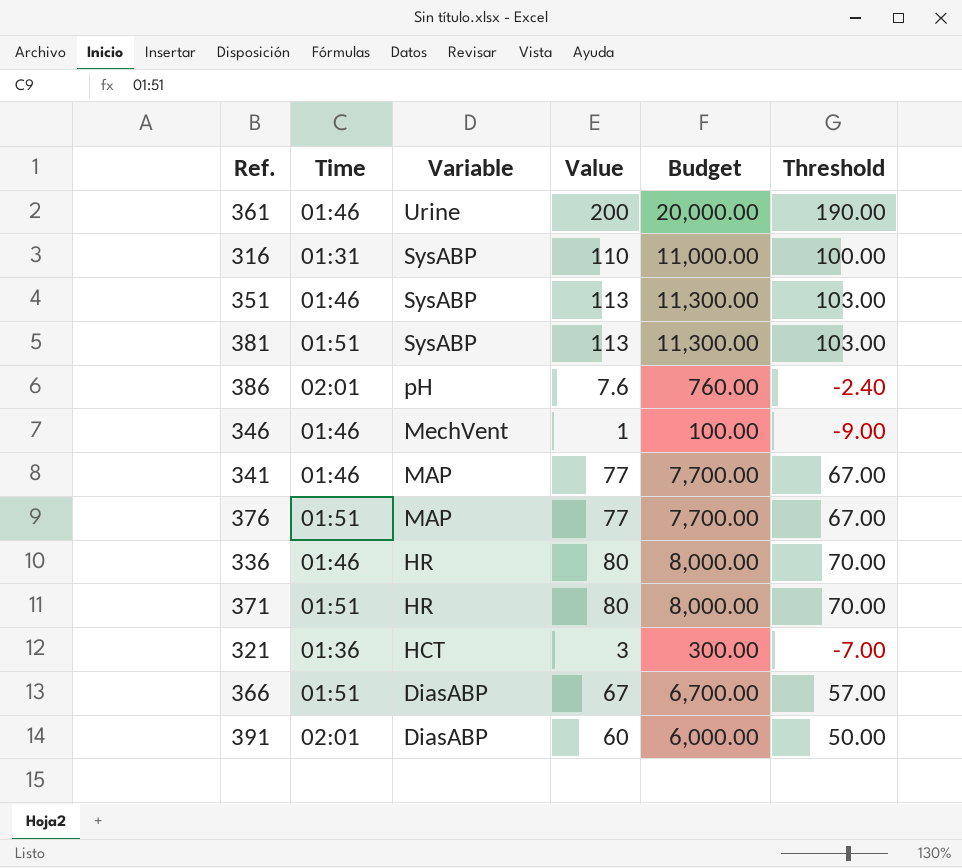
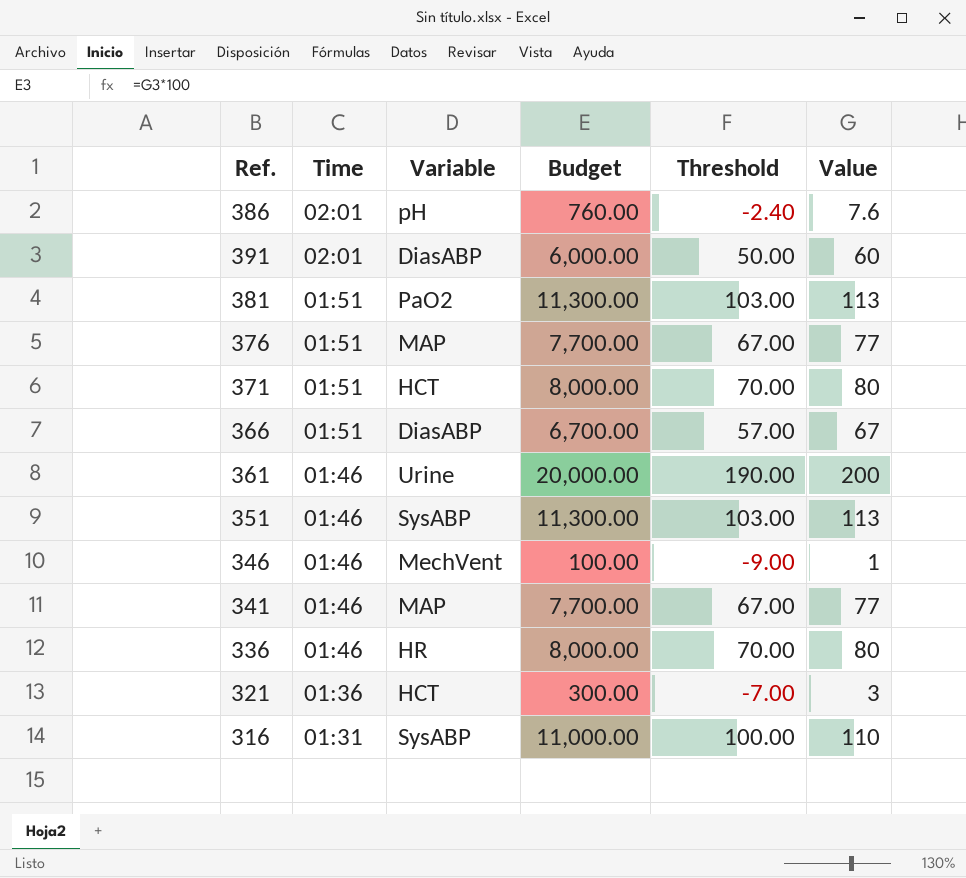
row order: Variable descending -> Time descending
column Value | position: 4 -> 6
381 | Variable: SysABP -> PaO2
371 | Variable: HR -> HCT

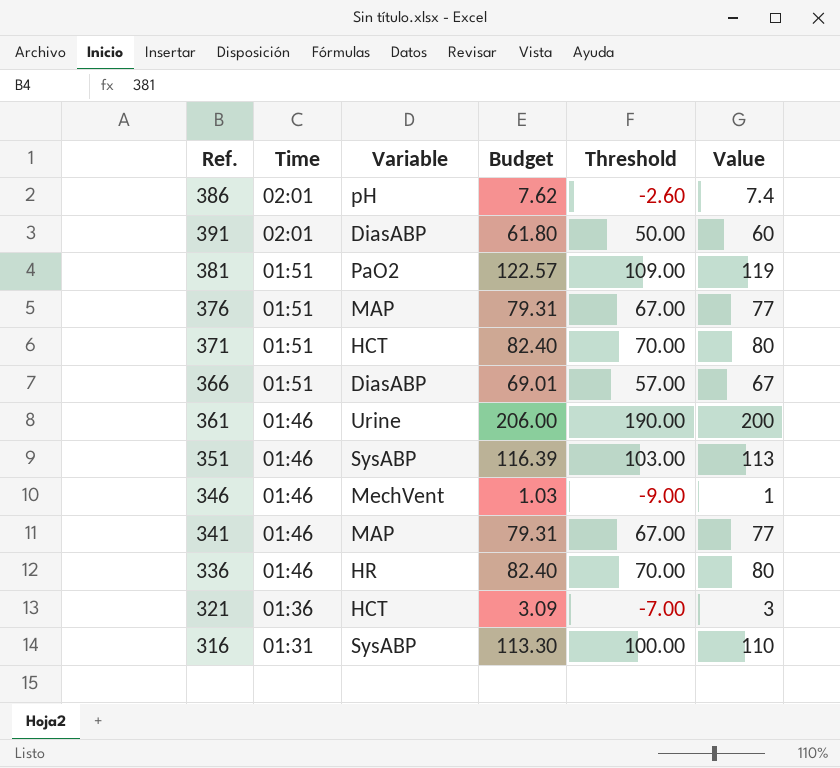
column Budget | formula: [Value] * 100 -> [Value] * 1.03
386 | Threshold: -2.40 -> -2.60
386 | Value: 7.6 -> 7.4
381 | Threshold: 103.00 -> 109.00
381 | Value: 113 -> 119

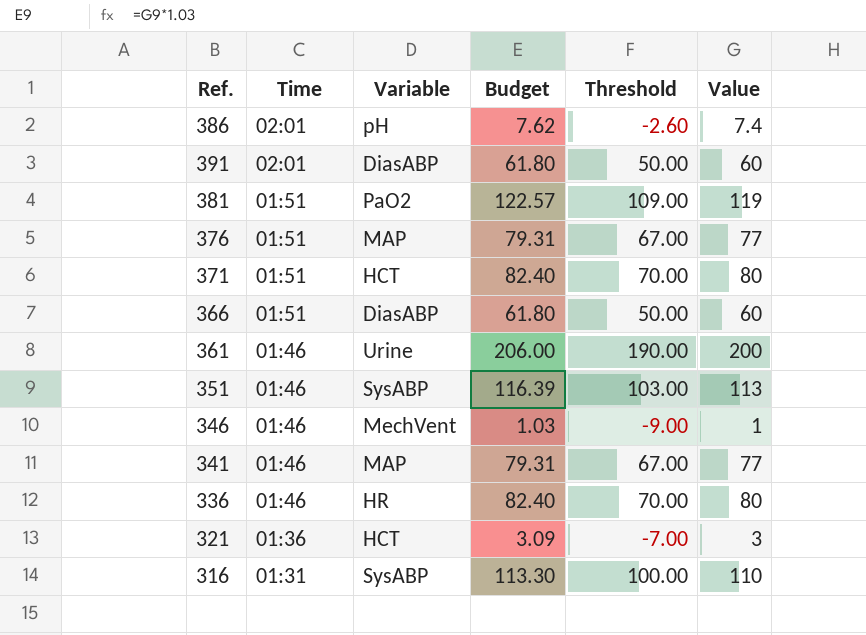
366 | Budget: 69.01 -> 61.80
366 | Threshold: 57.00 -> 50.00
366 | Value: 67 -> 60

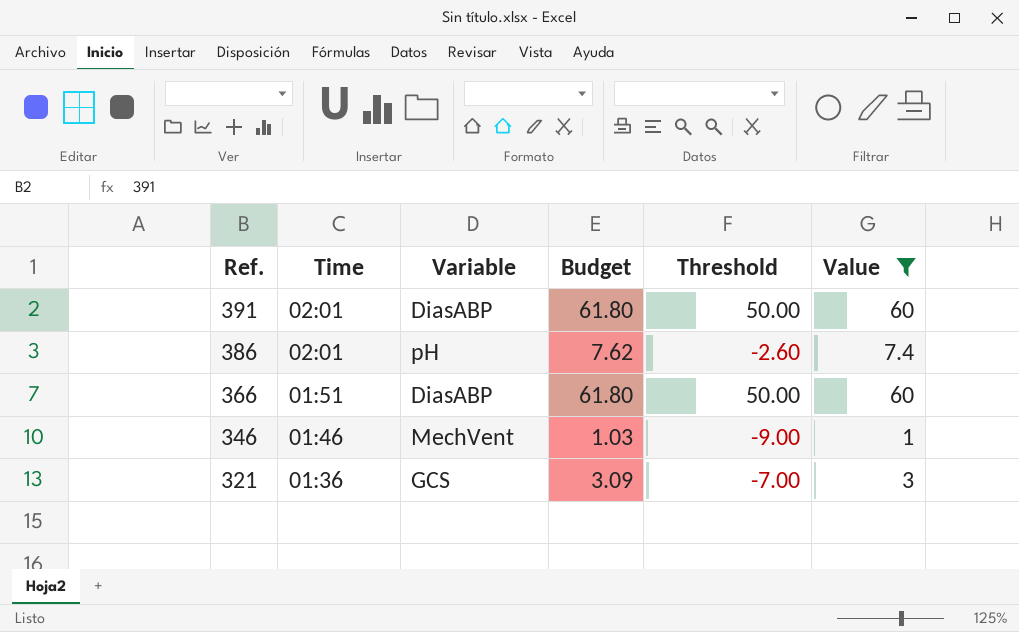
filter: none -> Value <= 60
row order: Time descending -> Ref. descending
321 | Variable: HCT -> GCS

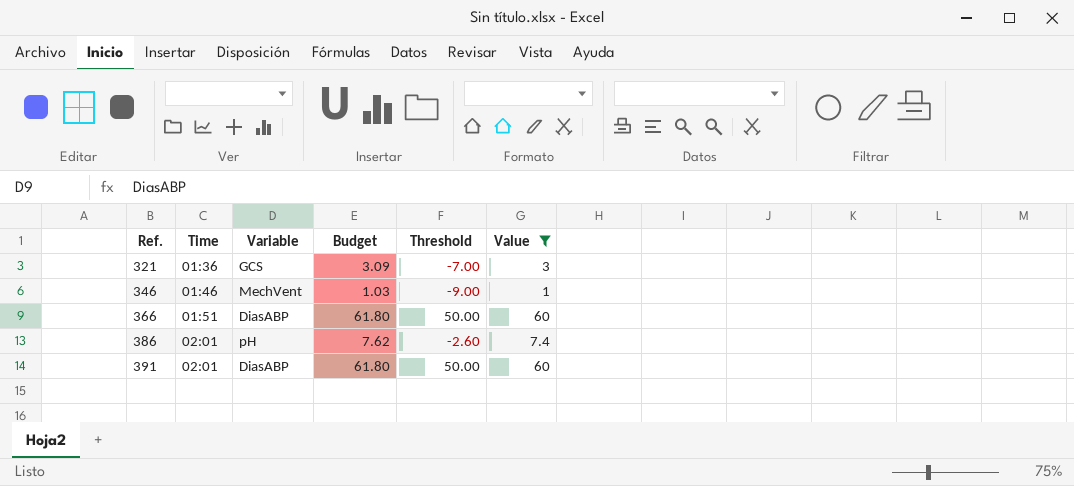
row order: Ref. descending -> Ref. ascending

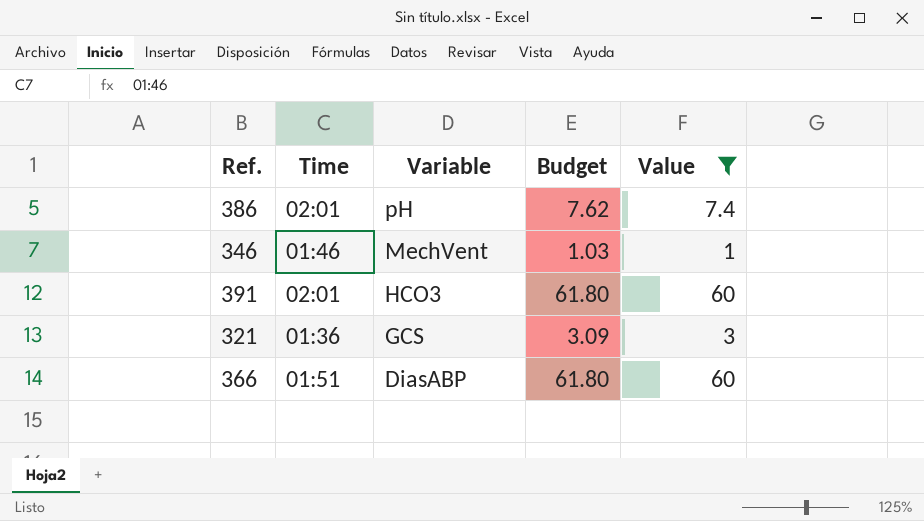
row order: Ref. ascending -> Variable descending
column Threshold | formula: [Value] - 10 -> none
391 | Variable: DiasABP -> HCO3

